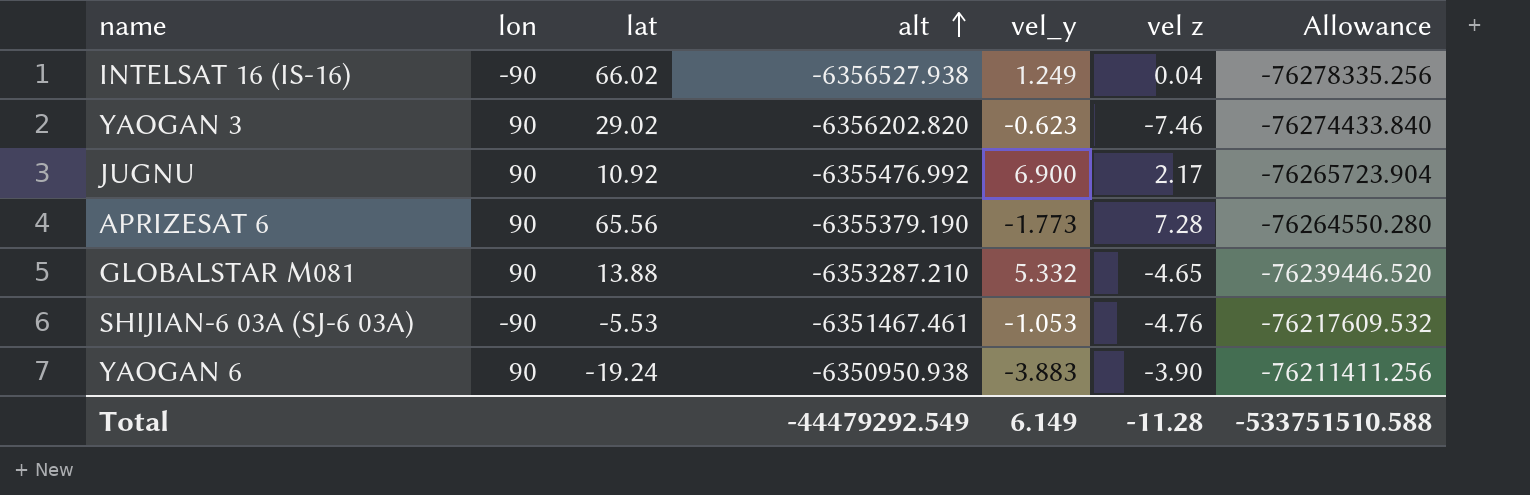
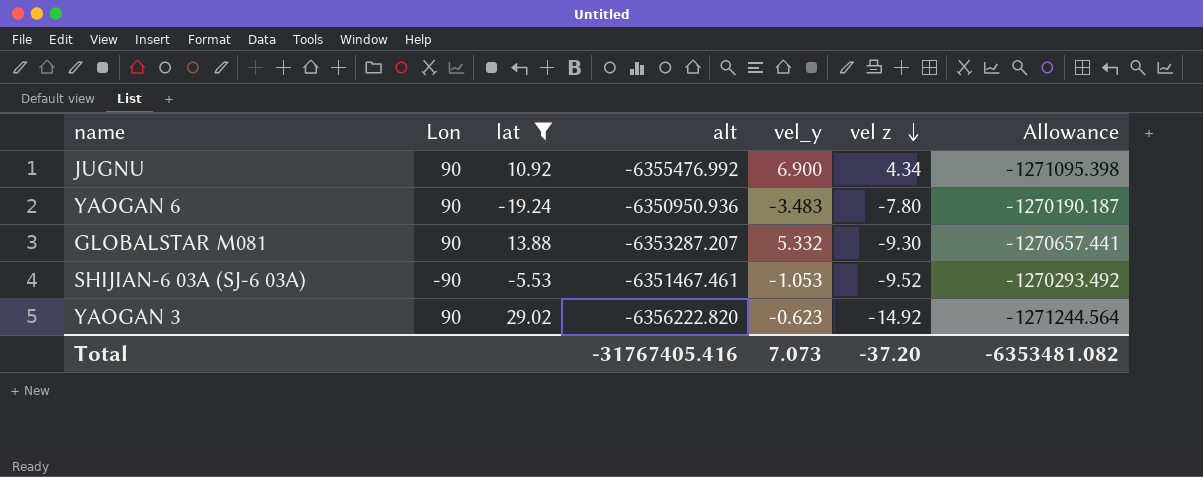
filter: none -> lat <= 29.02
row order: alt ascending -> vel z descending
column name: lon -> Lon
column Allowance | formula: [alt] * 12 -> [alt] * 0.2
JUGNU | vel z: 2.17 -> 4.34
YAOGAN 6 | alt: -6350950.938 -> -6350950.936
YAOGAN 6 | vel_y: -3.883 -> -3.483
YAOGAN 6 | vel z: -3.90 -> -7.80
GLOBALSTAR M081 | alt: -6353287.210 -> -6353287.207
GLOBALSTAR M081 | vel z: -4.65 -> -9.30
SHIJIAN-6 03A (SJ-6 03A) | vel z: -4.76 -> -9.52
YAOGAN 3 | alt: -6356202.820 -> -6356222.820
YAOGAN 3 | vel z: -7.46 -> -14.92
Total | alt: -44479292.549 -> -31767405.416
Total | vel_y: 6.149 -> 7.073
Total | vel z: -11.28 -> -37.20
Total | Allowance: -533751510.588 -> -6353481.082

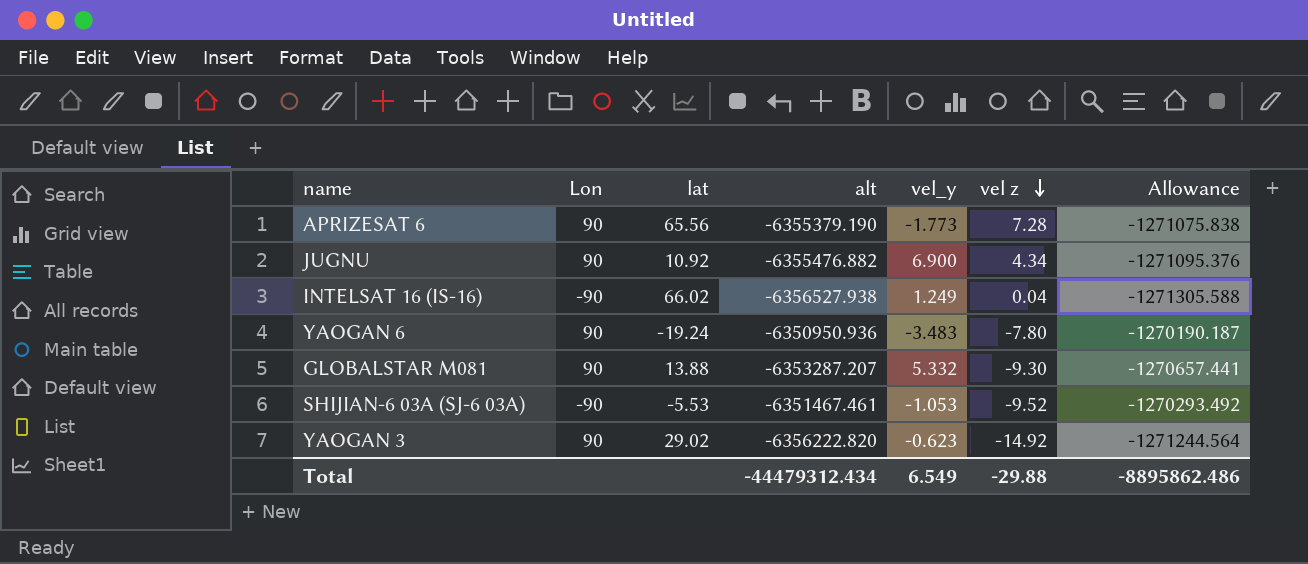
filter: lat <= 29.02 -> none
JUGNU | alt: -6355476.992 -> -6355476.882
JUGNU | Allowance: -1271095.398 -> -1271095.376
Total | alt: -31767405.416 -> -44479312.434
Total | vel_y: 7.073 -> 6.549
Total | vel z: -37.20 -> -29.88
Total | Allowance: -6353481.082 -> -8895862.486

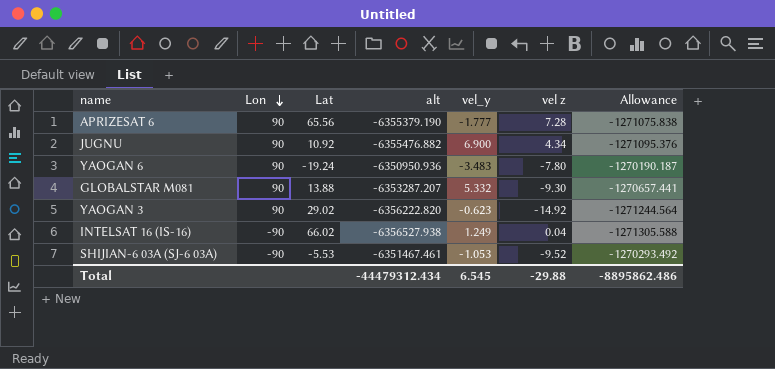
row order: vel z descending -> Lon descending
column name: lat -> Lat
APRIZESAT 6 | vel_y: -1.773 -> -1.777
Total | vel_y: 6.549 -> 6.545

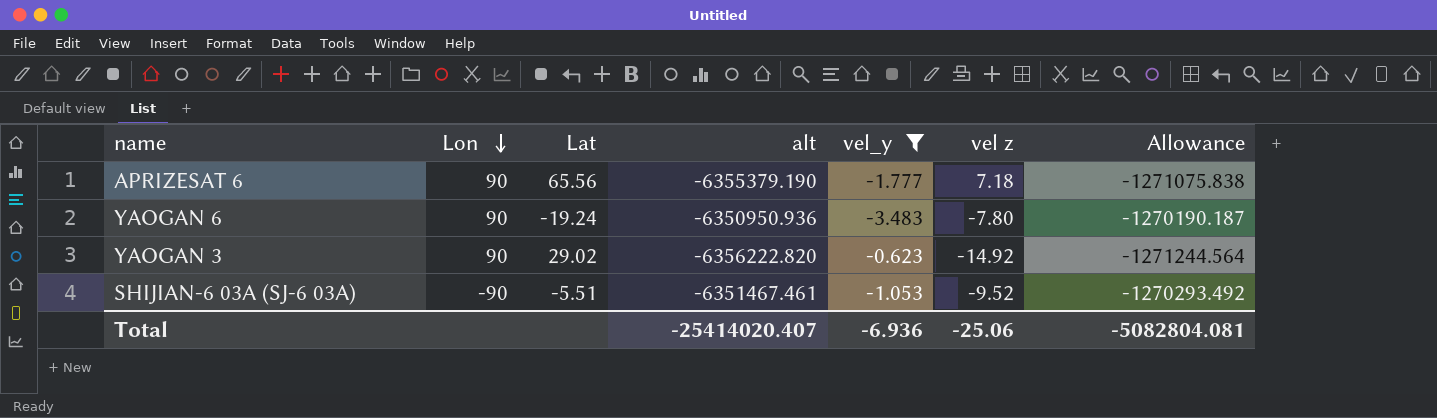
filter: none -> vel_y <= -0.623
APRIZESAT 6 | vel z: 7.28 -> 7.18
SHIJIAN-6 03A (SJ-6 03A) | Lat: -5.53 -> -5.51
Total | alt: -44479312.434 -> -25414020.407
Total | vel_y: 6.545 -> -6.936
Total | vel z: -29.88 -> -25.06
Total | Allowance: -8895862.486 -> -5082804.081

